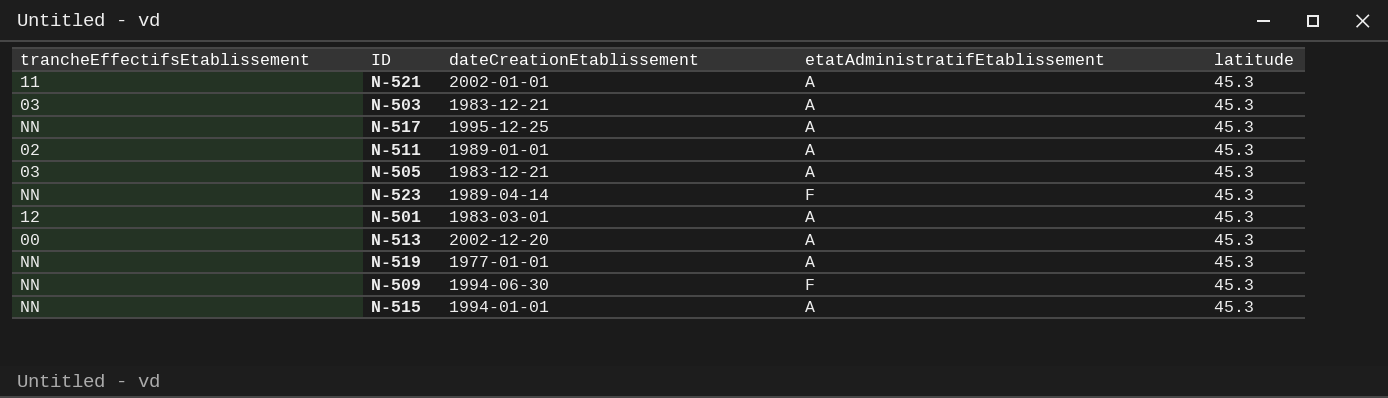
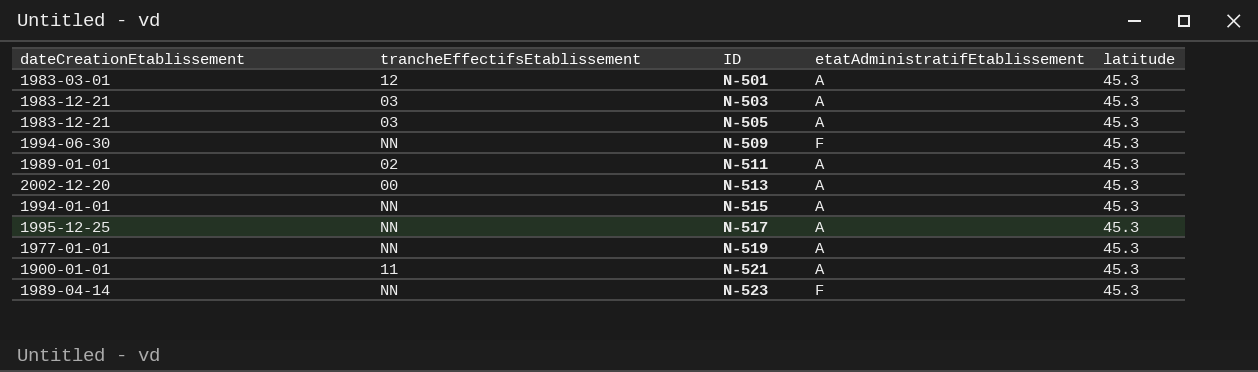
row order: none -> ID ascending
column dateCreationEtablissement | position: 3 -> 1
N-521 | dateCreationEtablissement: 2002-01-01 -> 1900-01-01

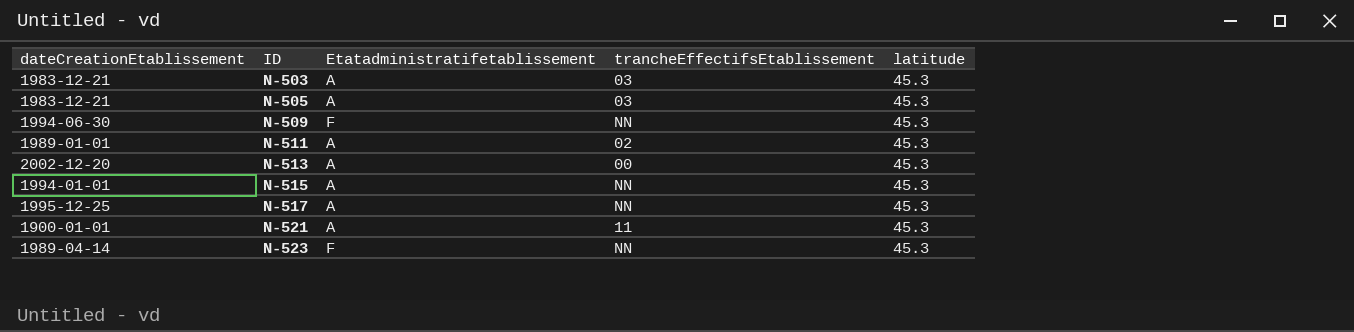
column name: etatAdministratifEtablissement -> Etatadministratifetablissement
column trancheEffectifsEtablissement | position: 2 -> 4
row N-501: 1983-03-01 | 12 | A | 45.3 -> none
row N-519: 1977-01-01 | NN | A | 45.3 -> none

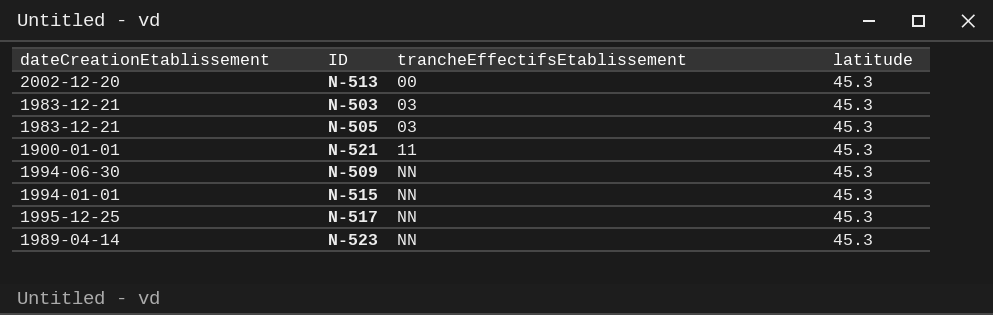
row order: ID ascending -> trancheEffectifsEtablissement ascending
column Etatadministratifetablissement | position: 3 -> none
row N-511: 1989-01-01 | A | 02 | 45.3 -> none

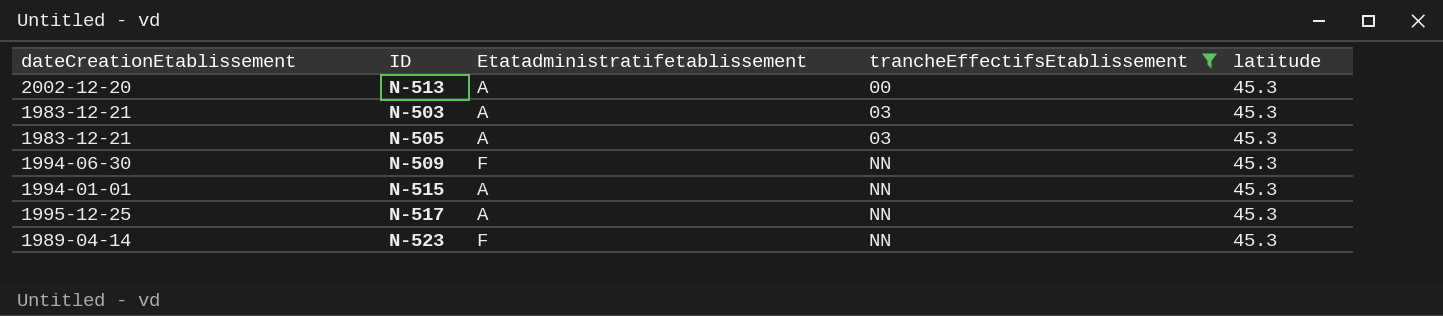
filter: none -> trancheEffectifsEtablissement != 11
column Etatadministratifetablissement | position: none -> 3

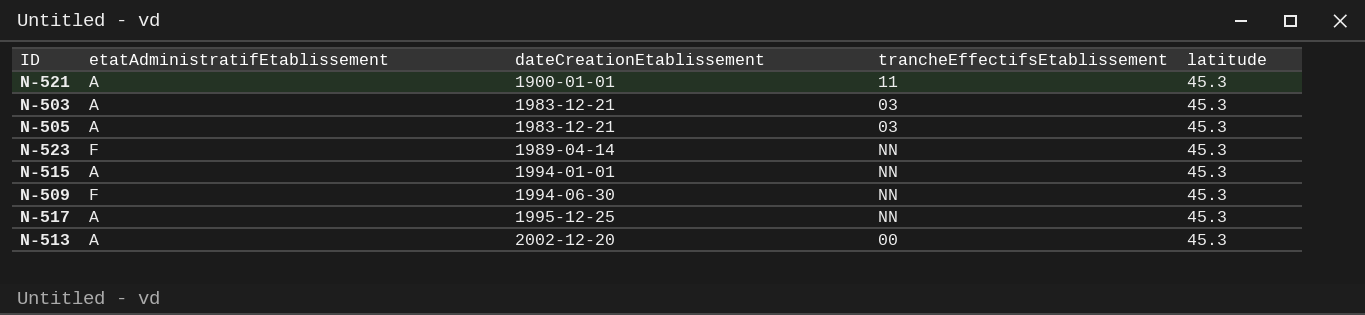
filter: trancheEffectifsEtablissement != 11 -> none
row order: trancheEffectifsEtablissement ascending -> dateCreationEtablissement ascending
column name: Etatadministratifetablissement -> etatAdministratifEtablissement
column dateCreationEtablissement | position: 1 -> 3

